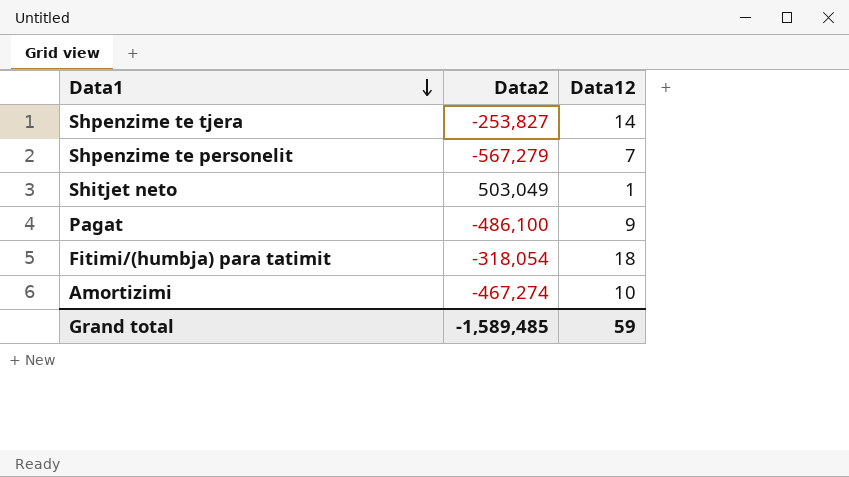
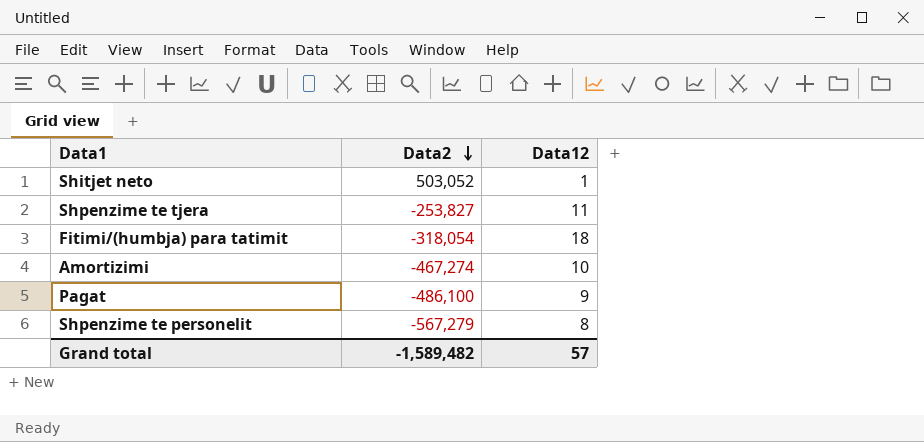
row order: Data1 descending -> Data2 descending
Shitjet neto | Data2: 503,049 -> 503,052
Shpenzime te tjera | Data12: 14 -> 11
Shpenzime te personelit | Data12: 7 -> 8
Grand total | Data2: -1,589,485 -> -1,589,482
Grand total | Data12: 59 -> 57

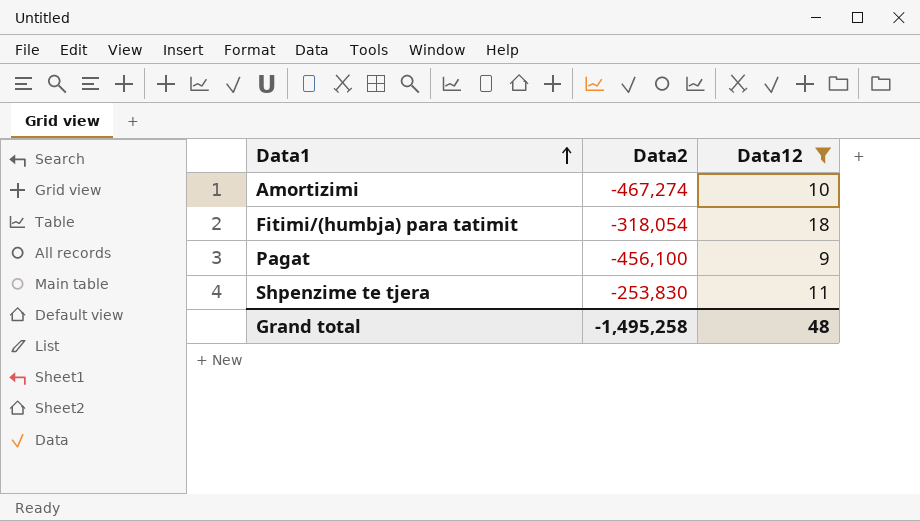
filter: none -> Data12 >= 9
row order: Data2 descending -> Data1 ascending
Pagat | Data2: -486,100 -> -456,100
Shpenzime te tjera | Data2: -253,827 -> -253,830
Grand total | Data2: -1,589,482 -> -1,495,258
Grand total | Data12: 57 -> 48

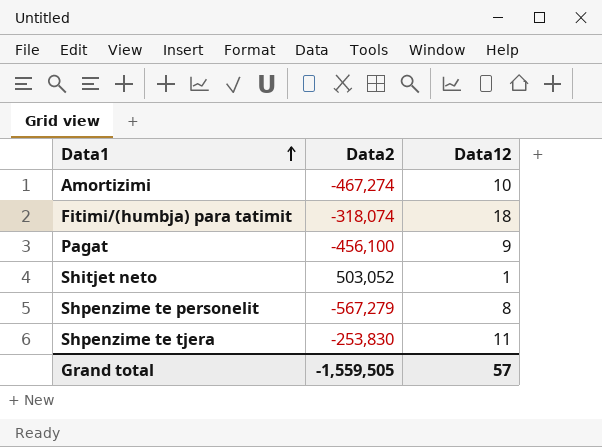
filter: Data12 >= 9 -> none
Fitimi/(humbja) para tatimit | Data2: -318,054 -> -318,074
Grand total | Data2: -1,495,258 -> -1,559,505
Grand total | Data12: 48 -> 57

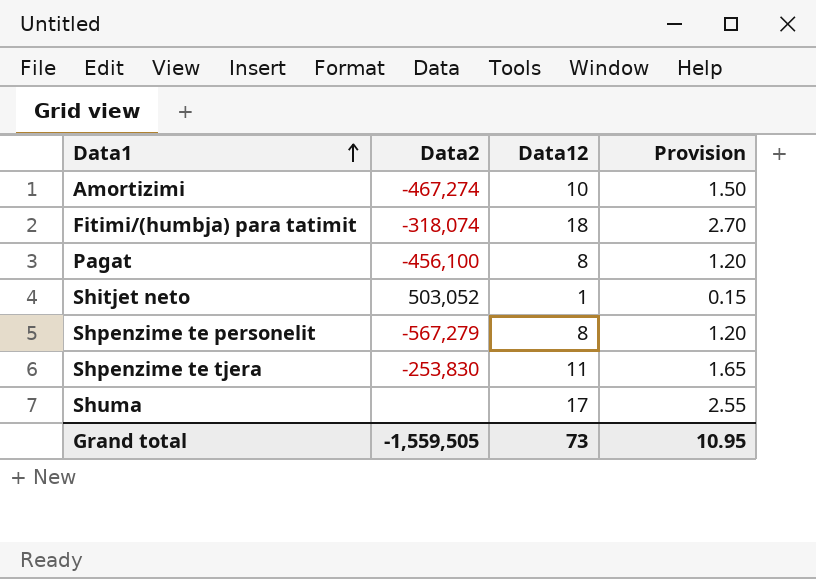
column Provision | formula: none -> [Data12] * 0.15
Pagat | Data12: 9 -> 8
row Shuma: none -> none | 17 | 2.55
Grand total | Data12: 57 -> 73

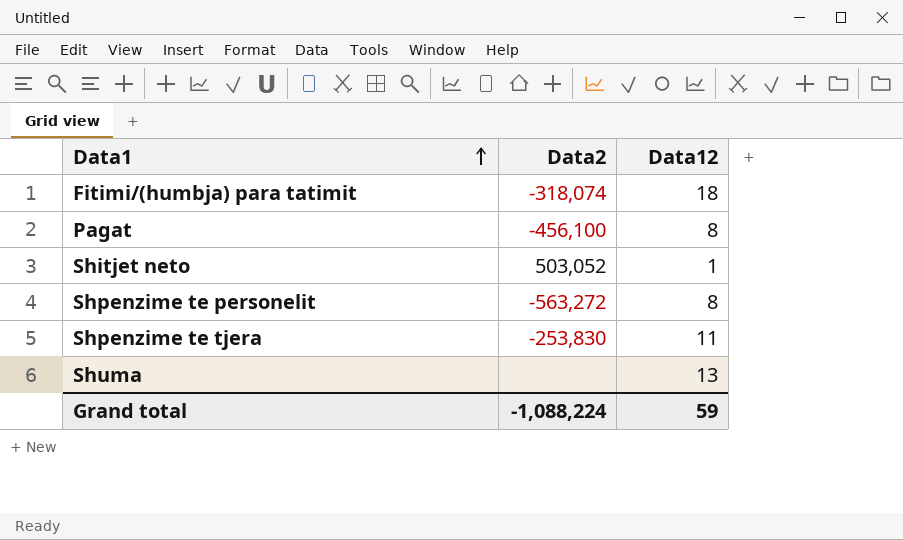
column Provision | formula: [Data12] * 0.15 -> none
row Amortizimi: -467,274 | 10 | 1.50 -> none
Shpenzime te personelit | Data2: -567,279 -> -563,272
Shuma | Data12: 17 -> 13
Grand total | Data2: -1,559,505 -> -1,088,224
Grand total | Data12: 73 -> 59

